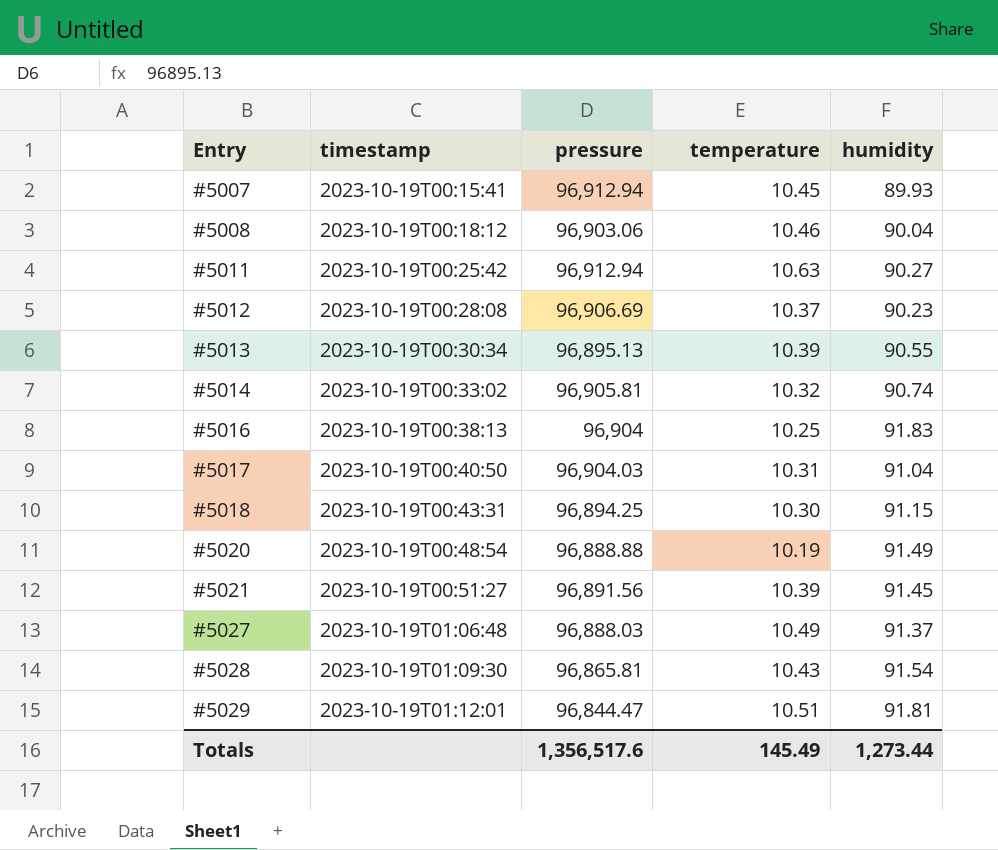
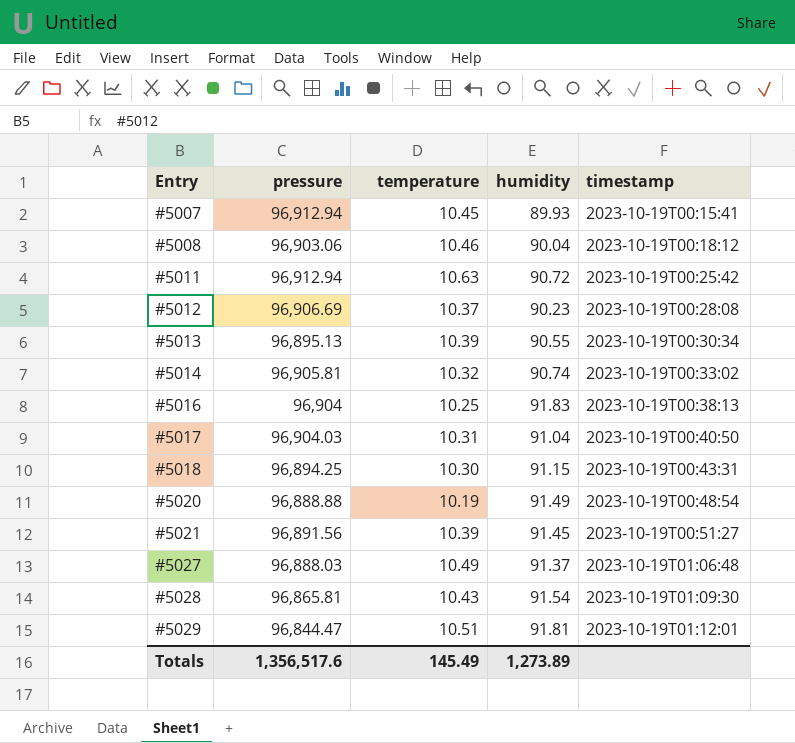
column timestamp | position: 2 -> 5
#5011 | humidity: 90.27 -> 90.72
Totals | humidity: 1,273.44 -> 1,273.89

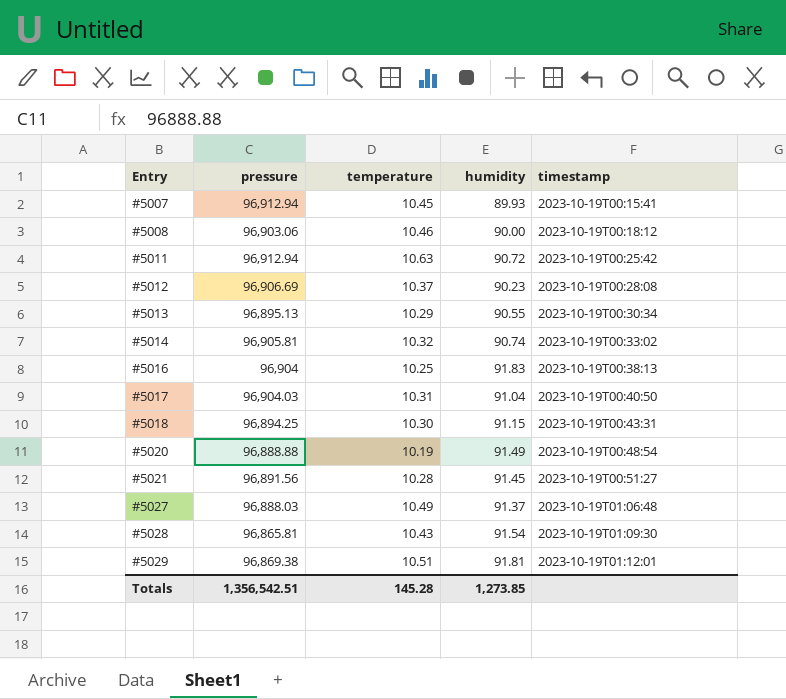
#5008 | humidity: 90.04 -> 90.00
#5013 | temperature: 10.39 -> 10.29
#5021 | temperature: 10.39 -> 10.28
#5029 | pressure: 96,844.47 -> 96,869.38
Totals | pressure: 1,356,517.6 -> 1,356,542.51
Totals | temperature: 145.49 -> 145.28
Totals | humidity: 1,273.89 -> 1,273.85

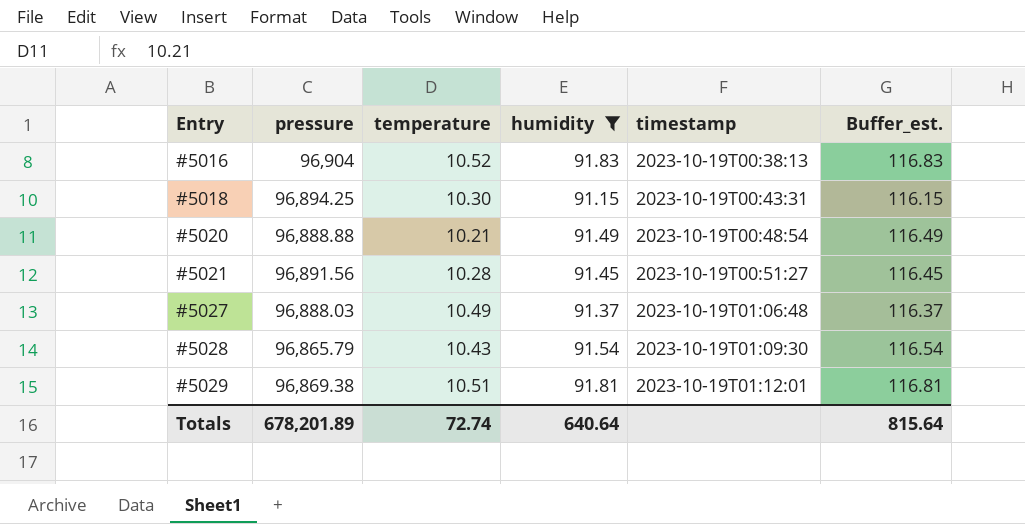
filter: none -> humidity >= 91.15
column Buffer_est. | formula: none -> [humidity] + 25
#5016 | temperature: 10.25 -> 10.52
#5020 | temperature: 10.19 -> 10.21
#5028 | pressure: 96,865.81 -> 96,865.79
Totals | pressure: 1,356,542.51 -> 678,201.89
Totals | temperature: 145.28 -> 72.74
Totals | humidity: 1,273.85 -> 640.64

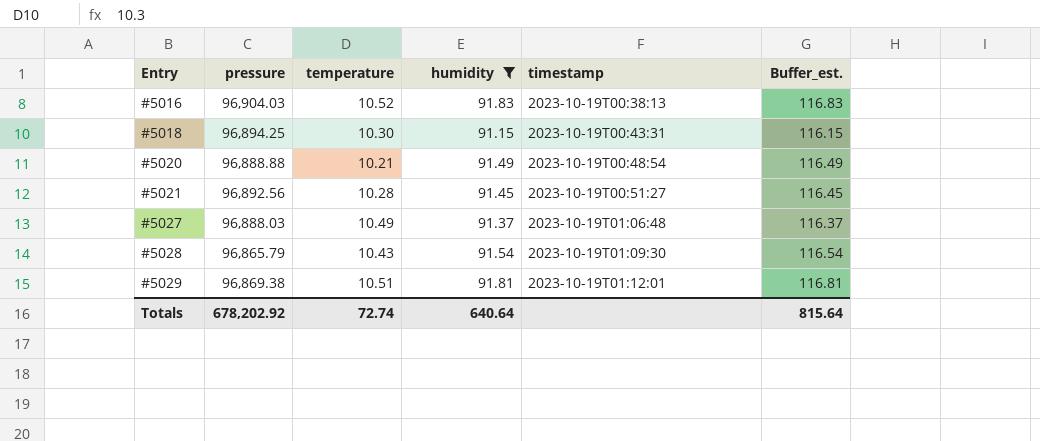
#5016 | pressure: 96,904 -> 96,904.03
#5021 | pressure: 96,891.56 -> 96,892.56
Totals | pressure: 678,201.89 -> 678,202.92

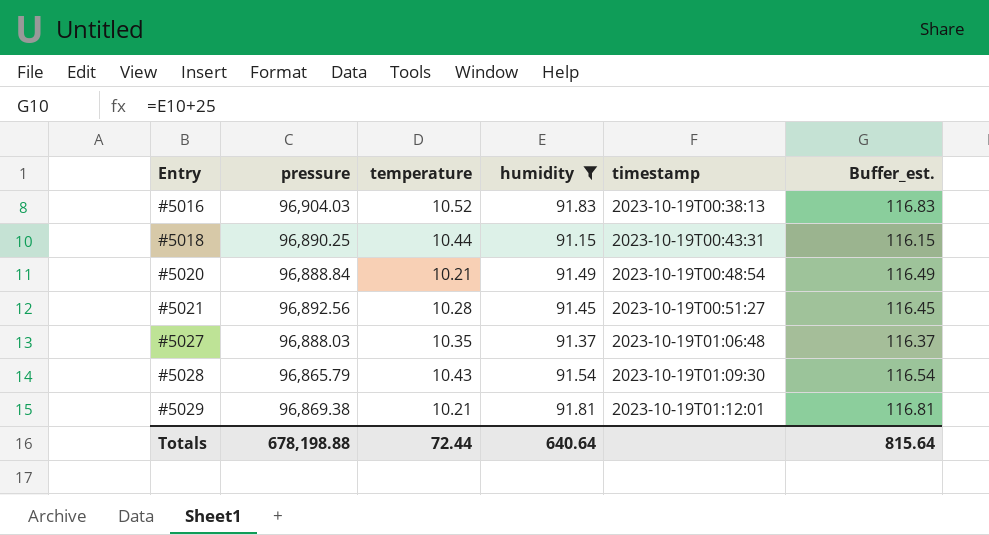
#5018 | pressure: 96,894.25 -> 96,890.25
#5018 | temperature: 10.30 -> 10.44
#5020 | pressure: 96,888.88 -> 96,888.84
#5027 | temperature: 10.49 -> 10.35
#5029 | temperature: 10.51 -> 10.21
Totals | pressure: 678,202.92 -> 678,198.88
Totals | temperature: 72.74 -> 72.44

